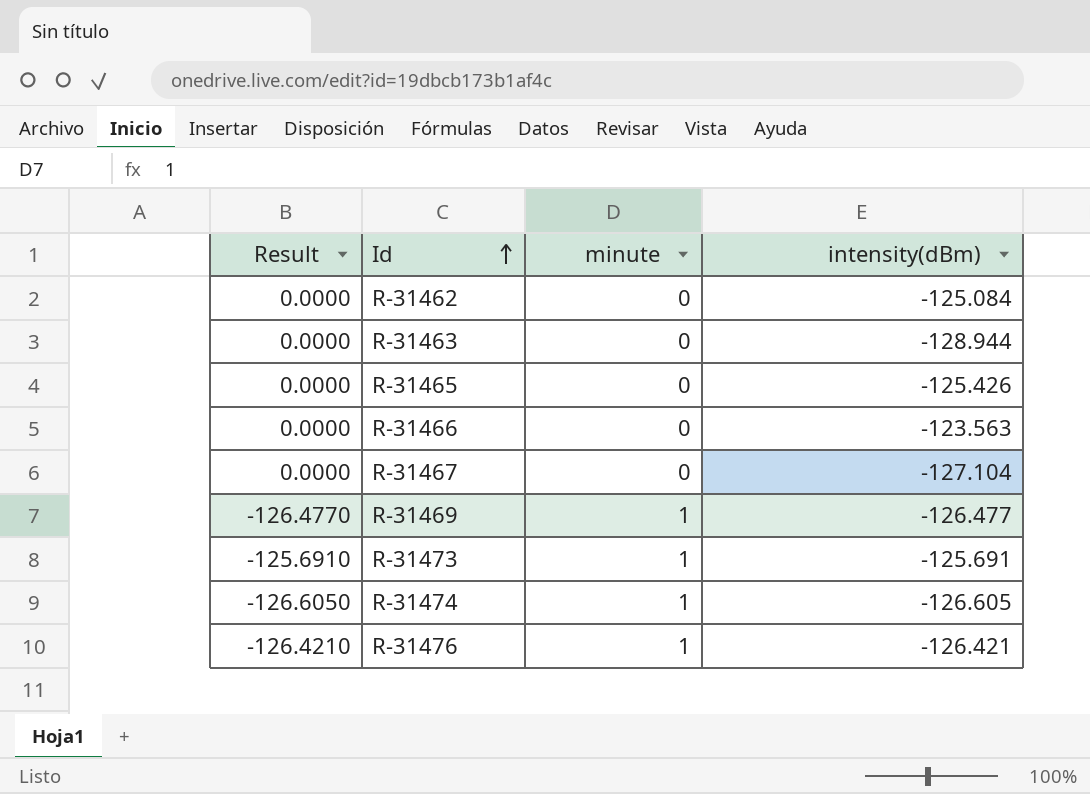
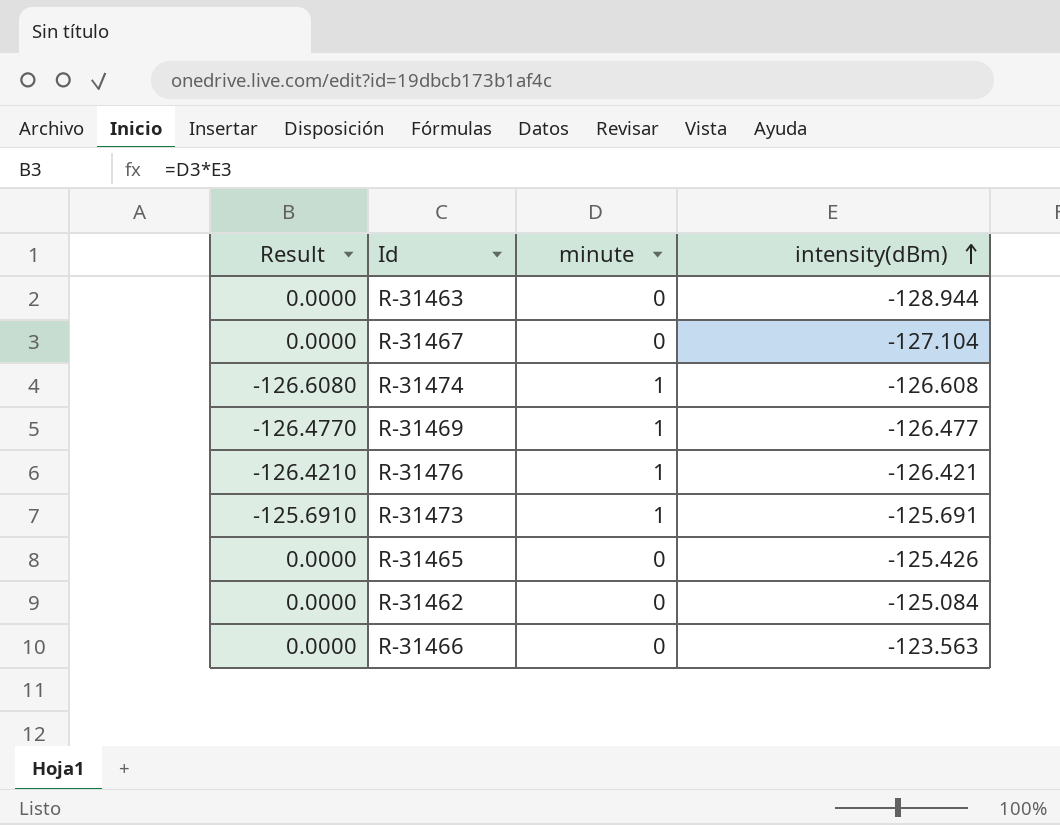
row order: Id ascending -> intensity(dBm) ascending
R-31474 | Result: -126.6050 -> -126.6080
R-31474 | intensity(dBm): -126.605 -> -126.608

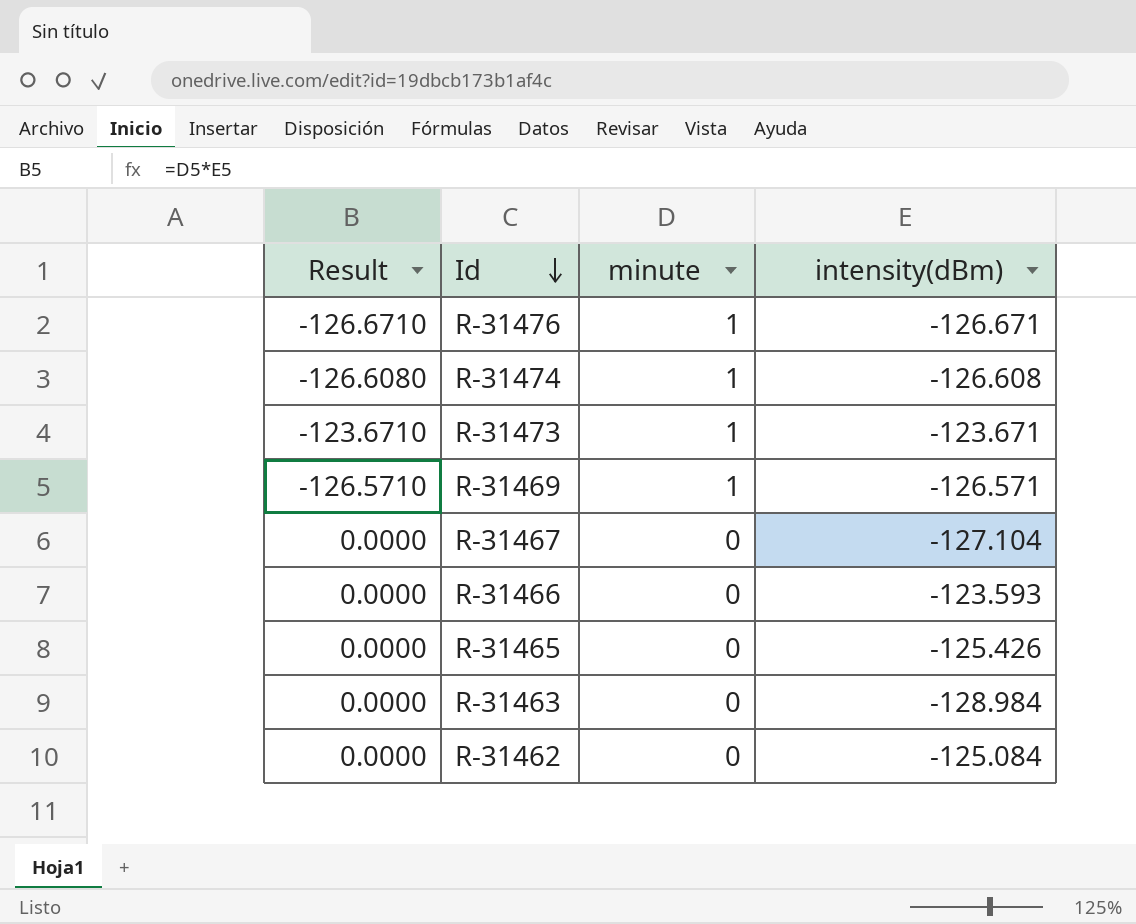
row order: intensity(dBm) ascending -> Id descending
R-31476 | Result: -126.4210 -> -126.6710
R-31476 | intensity(dBm): -126.421 -> -126.671
R-31473 | Result: -125.6910 -> -123.6710
R-31473 | intensity(dBm): -125.691 -> -123.671
R-31469 | Result: -126.4770 -> -126.5710
R-31469 | intensity(dBm): -126.477 -> -126.571
R-31466 | intensity(dBm): -123.563 -> -123.593
R-31463 | intensity(dBm): -128.944 -> -128.984

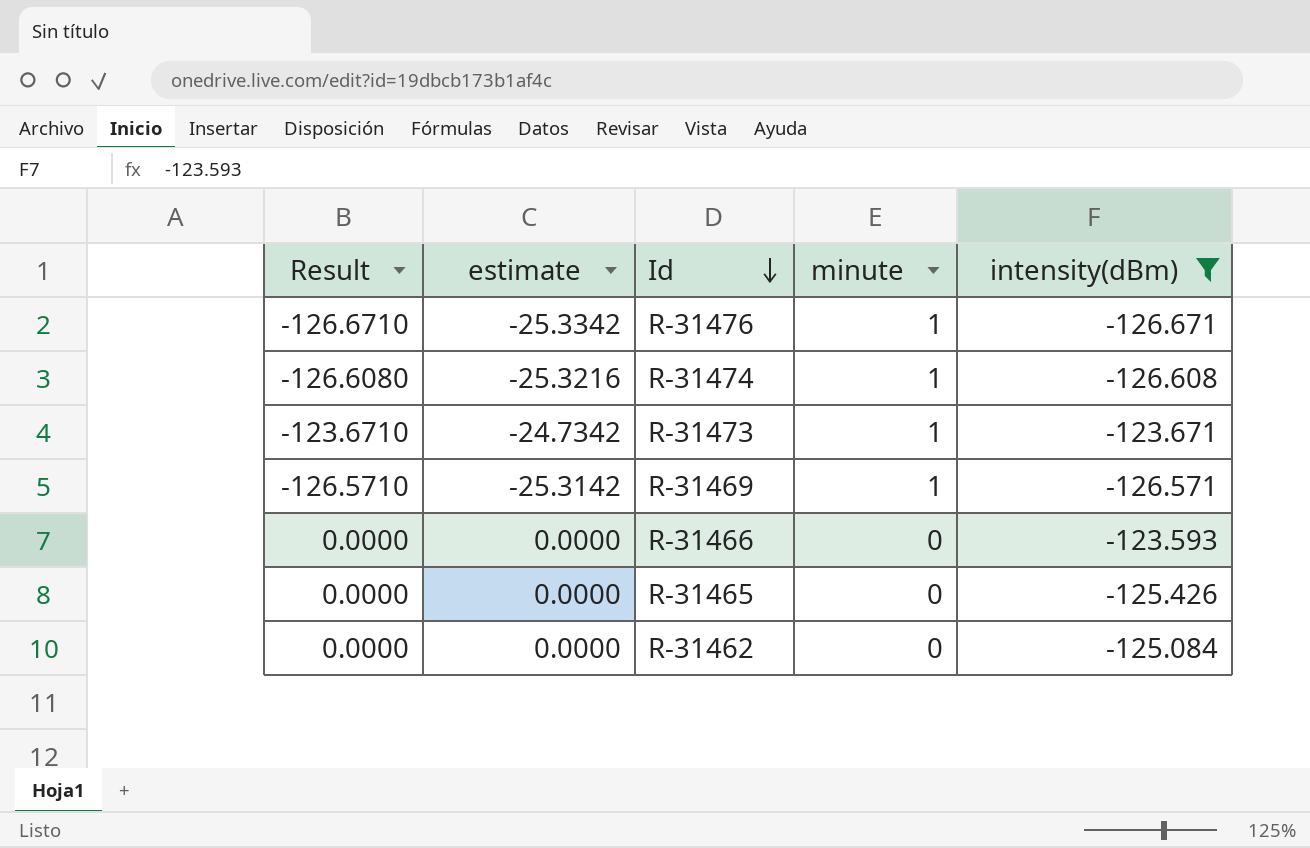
filter: none -> intensity(dBm) >= -126.671
column estimate | formula: none -> [Result] * 0.2

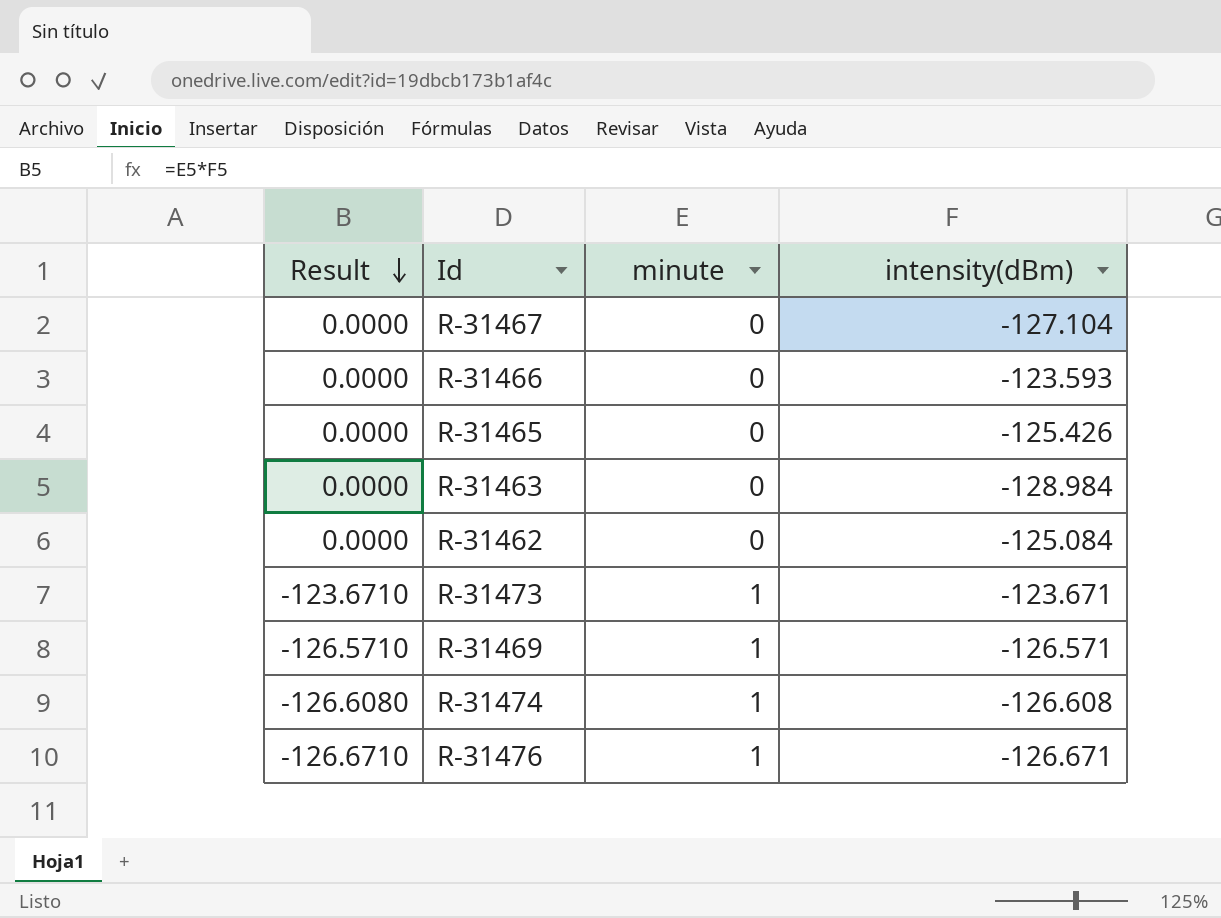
filter: intensity(dBm) >= -126.671 -> none
row order: Id descending -> Result descending
column estimate | formula: [Result] * 0.2 -> none

